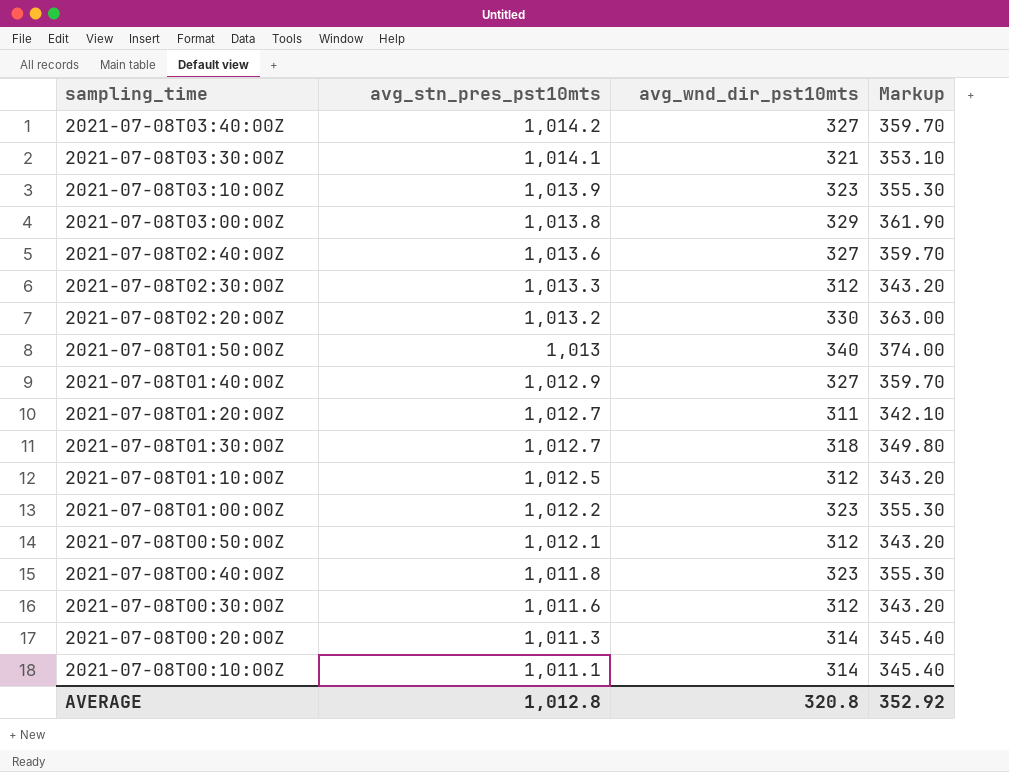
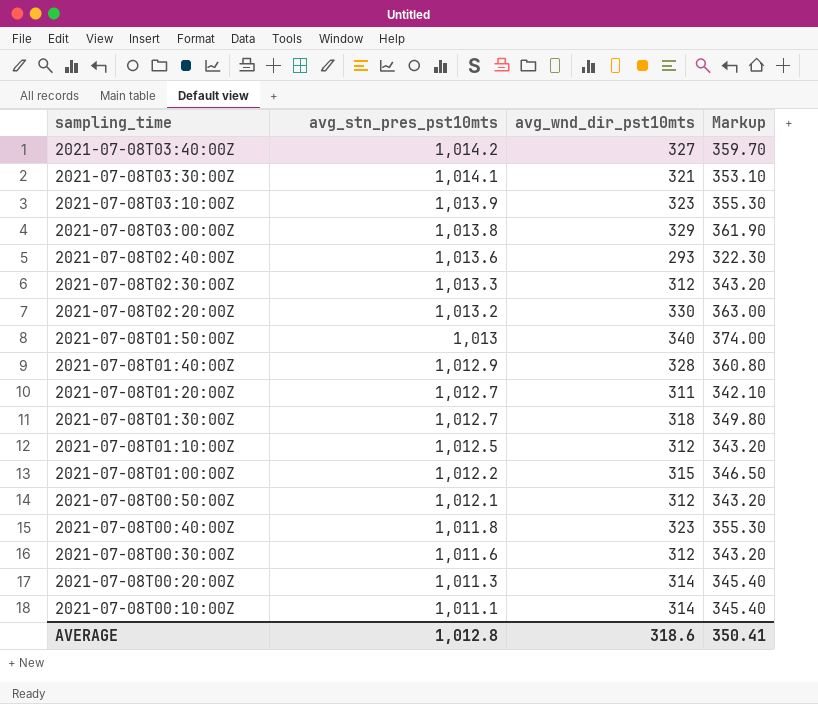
2021-07-08T02:40:00Z | avg_wnd_dir_pst10mts: 327 -> 293
2021-07-08T02:40:00Z | Markup: 359.70 -> 322.30
2021-07-08T01:40:00Z | avg_wnd_dir_pst10mts: 327 -> 328
2021-07-08T01:40:00Z | Markup: 359.70 -> 360.80
2021-07-08T01:00:00Z | avg_wnd_dir_pst10mts: 323 -> 315
2021-07-08T01:00:00Z | Markup: 355.30 -> 346.50
AVERAGE | avg_wnd_dir_pst10mts: 320.8 -> 318.6
AVERAGE | Markup: 352.92 -> 350.41

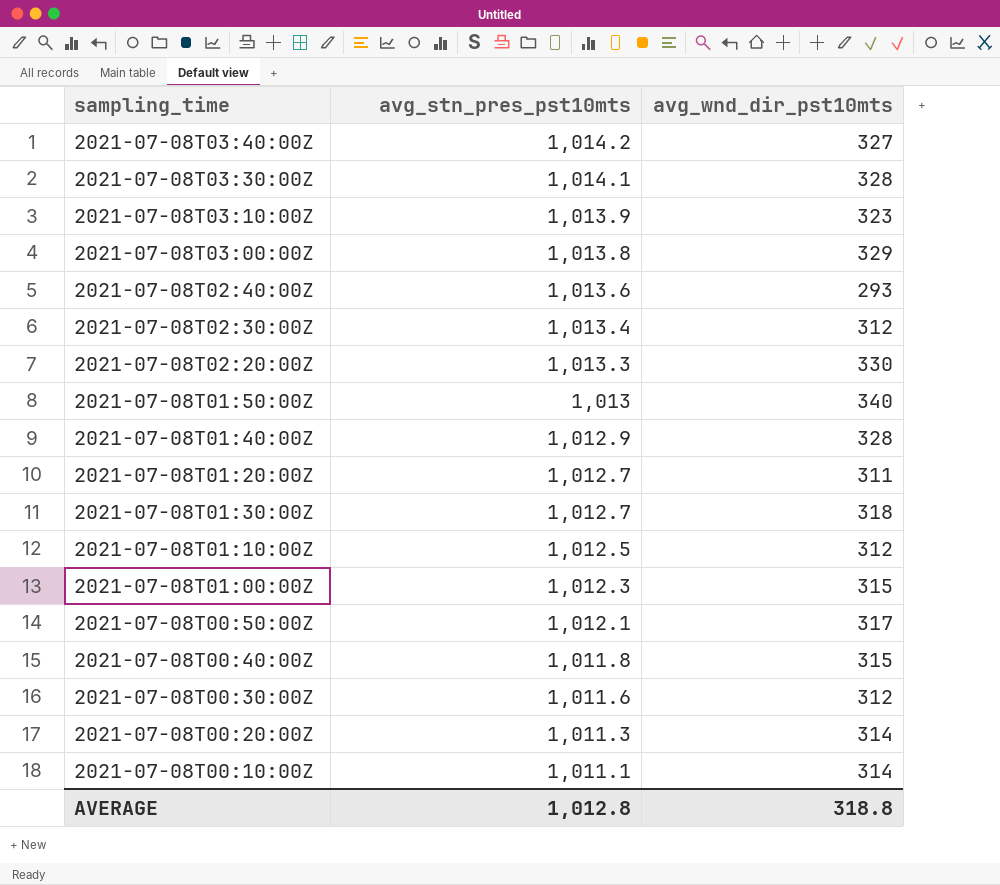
column Markup | formula: [avg_wnd_dir_pst10mts] * 1.1 -> none
2021-07-08T03:30:00Z | avg_wnd_dir_pst10mts: 321 -> 328
2021-07-08T02:30:00Z | avg_stn_pres_pst10mts: 1,013.3 -> 1,013.4
2021-07-08T02:20:00Z | avg_stn_pres_pst10mts: 1,013.2 -> 1,013.3
2021-07-08T01:00:00Z | avg_stn_pres_pst10mts: 1,012.2 -> 1,012.3
2021-07-08T00:50:00Z | avg_wnd_dir_pst10mts: 312 -> 317
2021-07-08T00:40:00Z | avg_wnd_dir_pst10mts: 323 -> 315
AVERAGE | avg_wnd_dir_pst10mts: 318.6 -> 318.8

